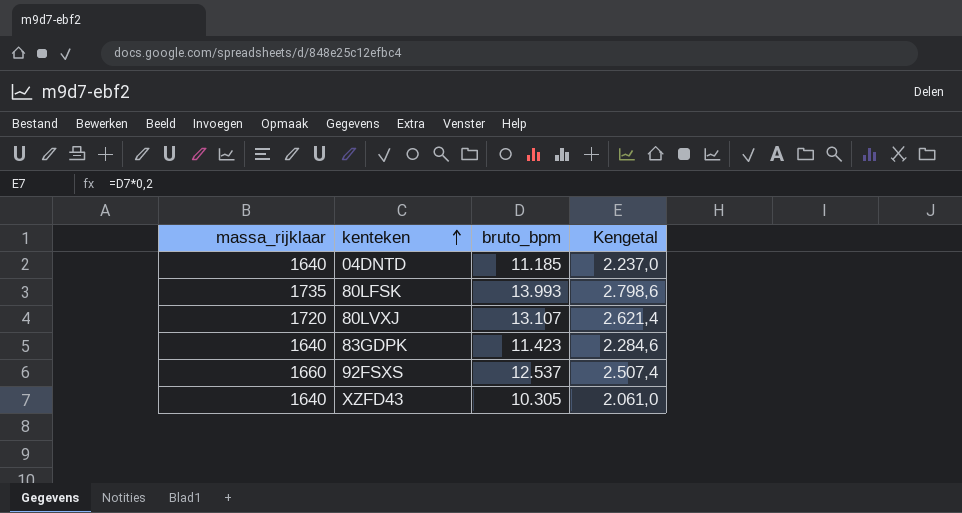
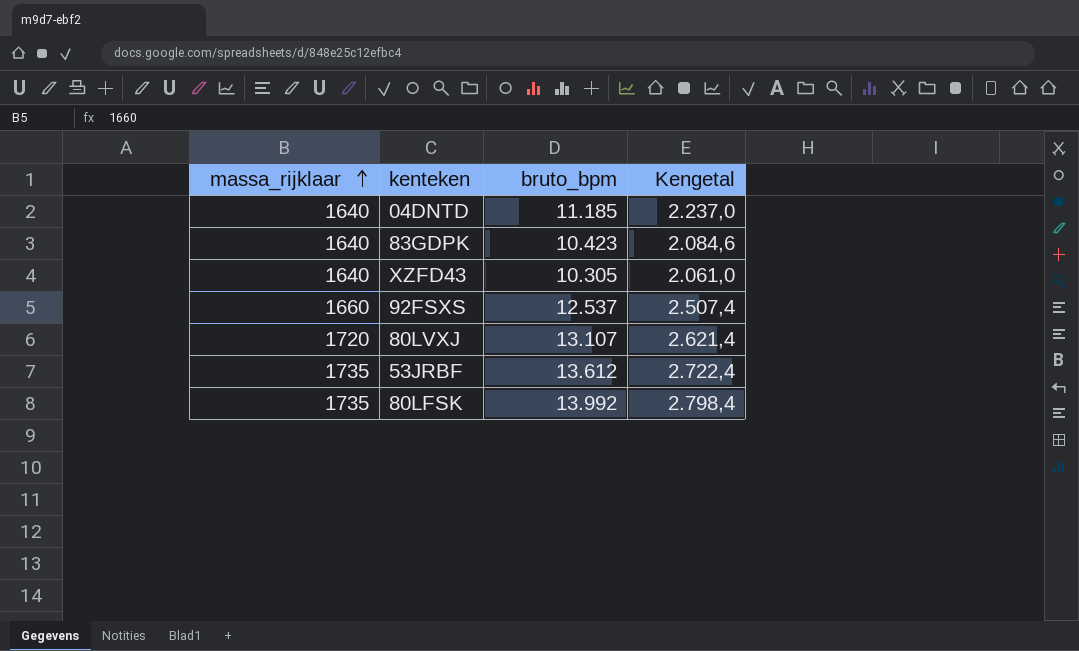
row order: kenteken ascending -> massa_rijklaar ascending
83GDPK | bruto_bpm: 11.423 -> 10.423
83GDPK | Kengetal: 2.284,6 -> 2.084,6
row 53JRBF: none -> 1735 | 13.612 | 2.722,4
80LFSK | bruto_bpm: 13.993 -> 13.992
80LFSK | Kengetal: 2.798,6 -> 2.798,4

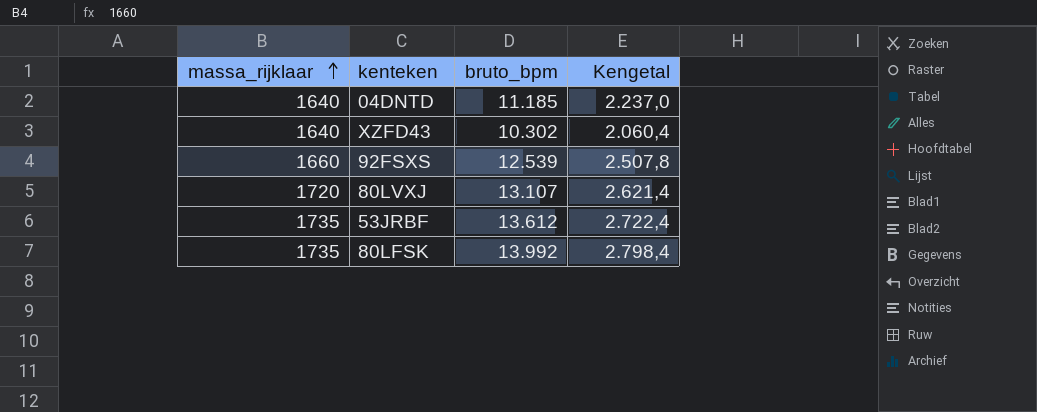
row 83GDPK: 1640 | 10.423 | 2.084,6 -> none
XZFD43 | bruto_bpm: 10.305 -> 10.302
XZFD43 | Kengetal: 2.061,0 -> 2.060,4
92FSXS | bruto_bpm: 12.537 -> 12.539
92FSXS | Kengetal: 2.507,4 -> 2.507,8

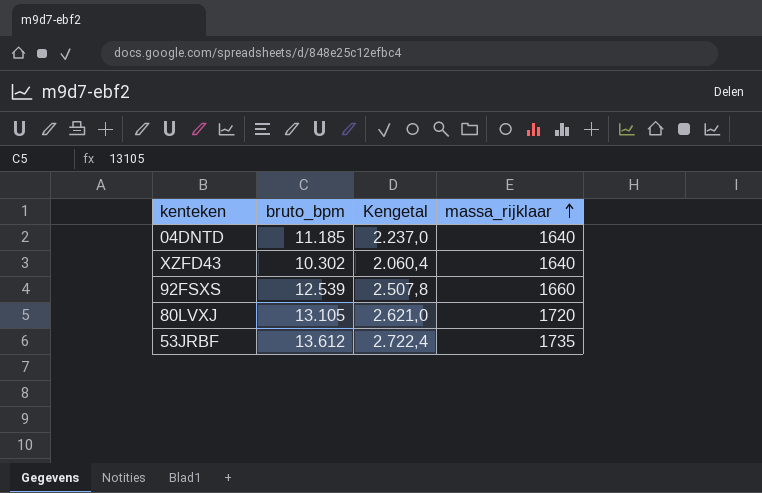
column massa_rijklaar | position: 1 -> 4
row 80LFSK: 1735 | 13.992 | 2.798,4 -> none
80LVXJ | bruto_bpm: 13.107 -> 13.105
80LVXJ | Kengetal: 2.621,4 -> 2.621,0

